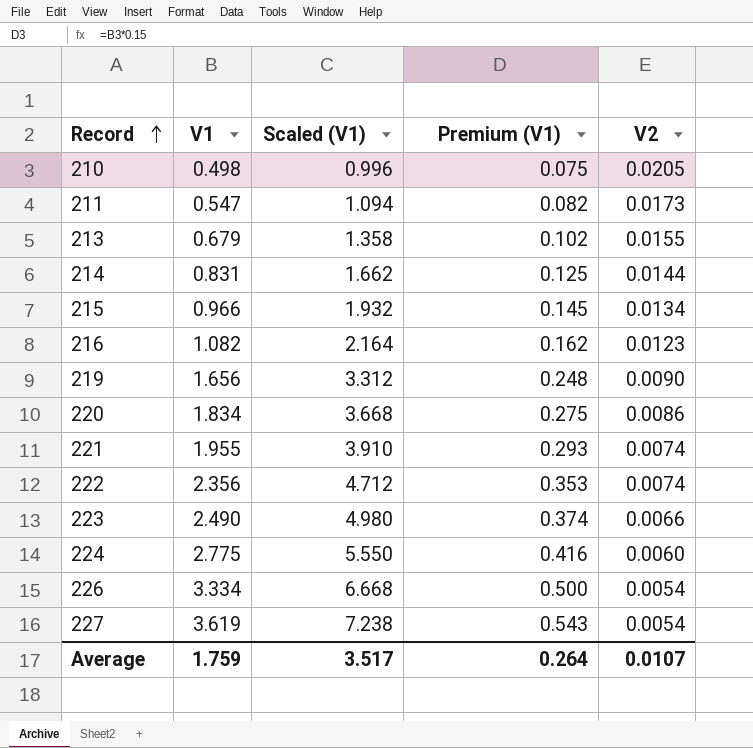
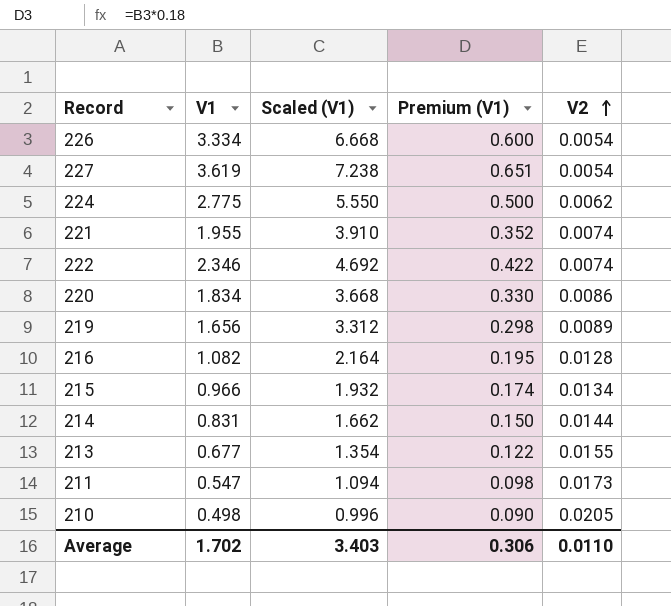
row order: Record ascending -> V2 ascending
column Premium (V1) | formula: [V1] * 0.15 -> [V1] * 0.18
row 223: 2.490 | 4.980 | 0.374 | 0.0066 -> none
224 | V2: 0.0060 -> 0.0062
222 | V1: 2.356 -> 2.346
222 | Scaled (V1): 4.712 -> 4.692
219 | V2: 0.0090 -> 0.0089
216 | V2: 0.0123 -> 0.0128
213 | V1: 0.679 -> 0.677
213 | Scaled (V1): 1.358 -> 1.354
Average | V1: 1.759 -> 1.702
Average | Scaled (V1): 3.517 -> 3.403
Average | Premium (V1): 0.264 -> 0.306
Average | V2: 0.0107 -> 0.0110

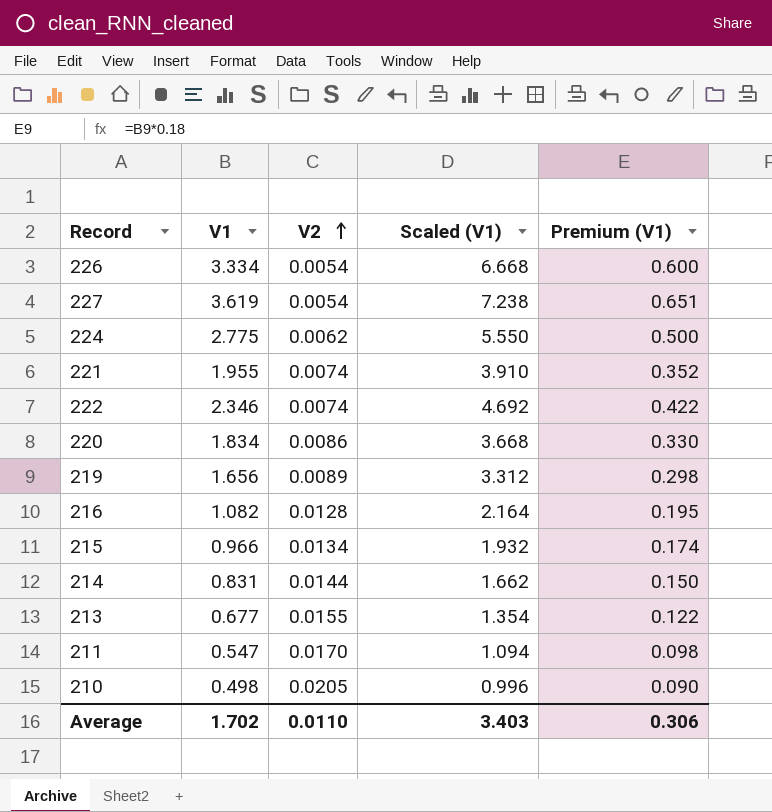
column V2 | position: 5 -> 3
211 | V2: 0.0173 -> 0.0170

